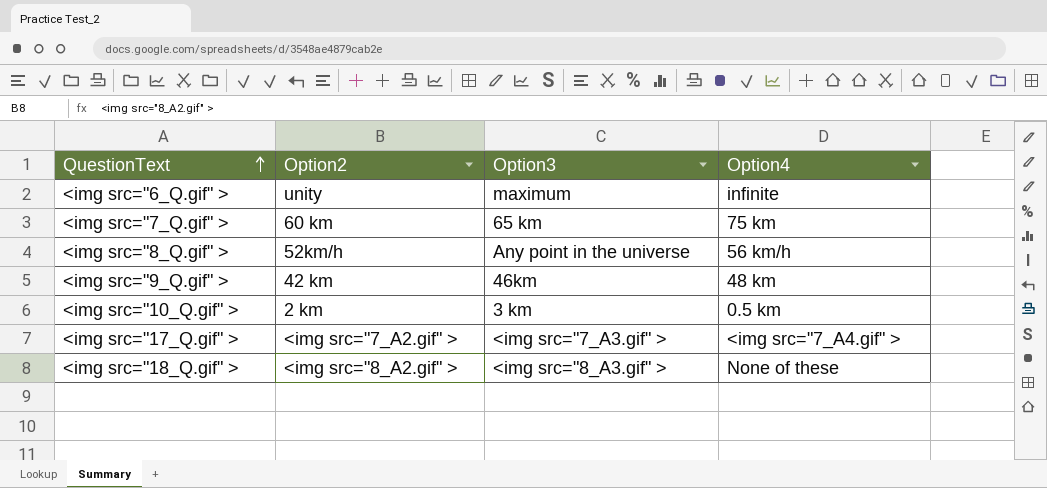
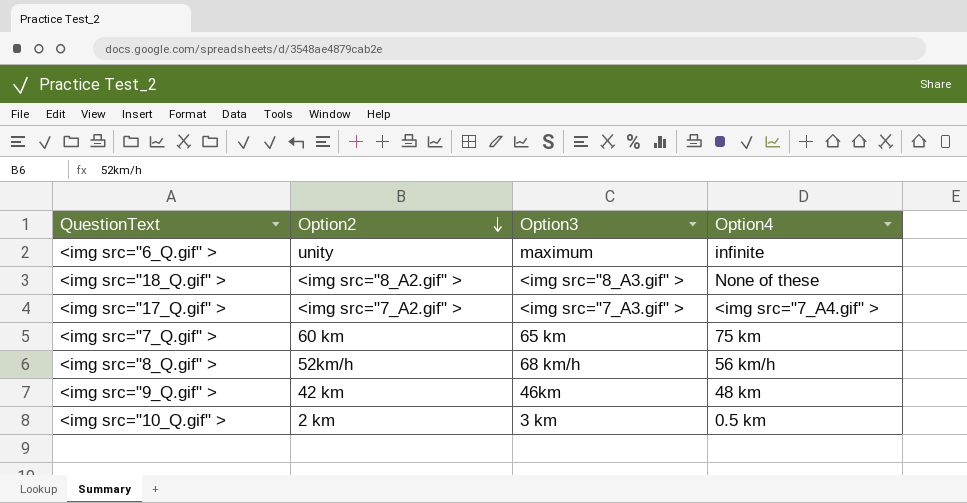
row order: QuestionText ascending -> Option2 descending
<img src="8_Q.gif" > | Option3: Any point in the universe -> 68 km/h

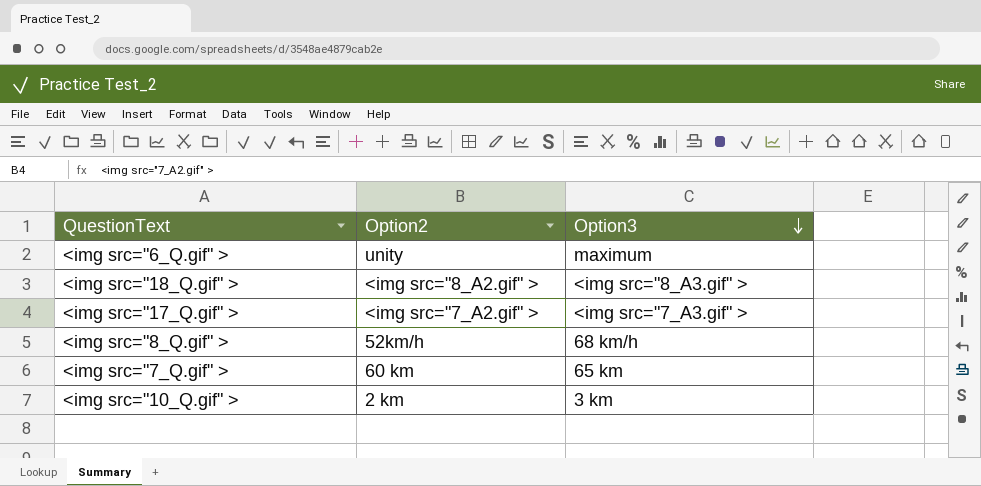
row order: Option2 descending -> Option3 descending
column Option4 | position: 4 -> none
row <img src="9_Q.gif" >: 42 km | 46km | 48 km -> none

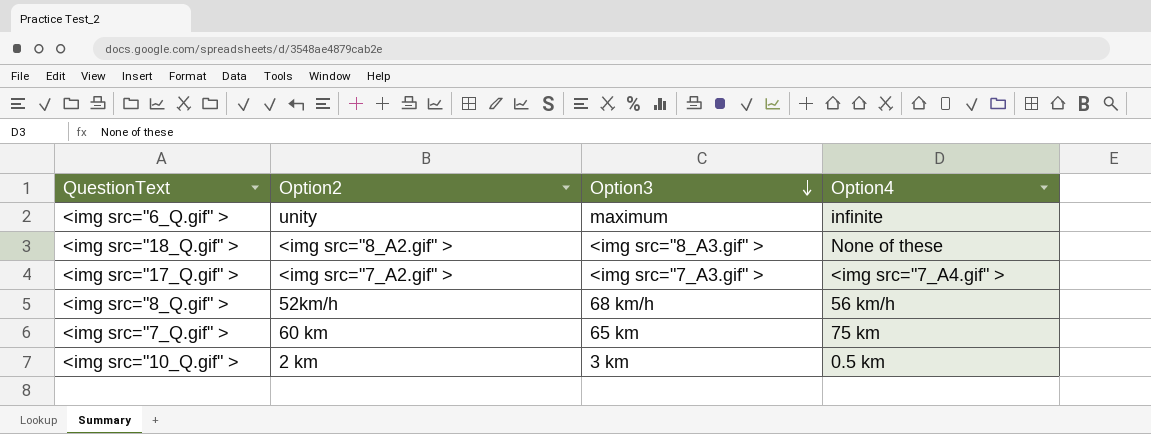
column Option4 | position: none -> 4

